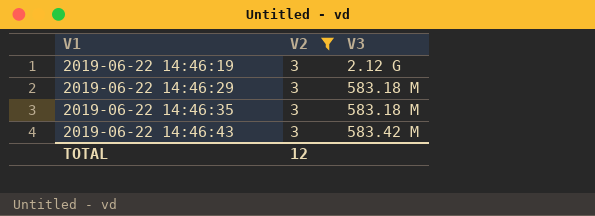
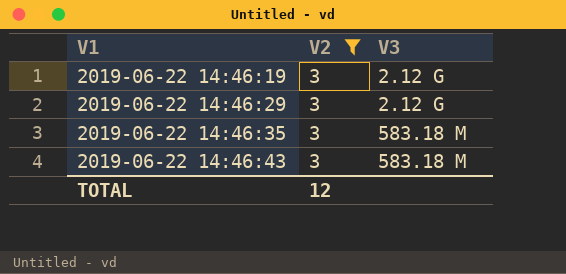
2019-06-22 14:46:29 | V3: 583.18 M -> 2.12 G
2019-06-22 14:46:43 | V3: 583.42 M -> 583.18 M

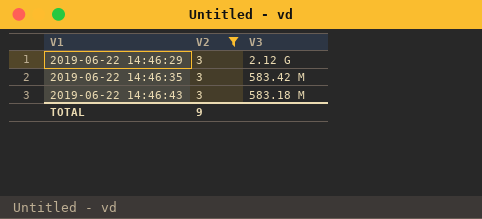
row 2019-06-22 14:46:19: 3 | 2.12 G -> none
2019-06-22 14:46:35 | V3: 583.18 M -> 583.42 M
TOTAL | V2: 12 -> 9

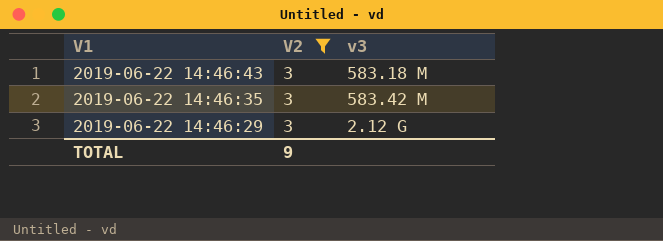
row order: V1 ascending -> V1 descending
column name: V3 -> v3

